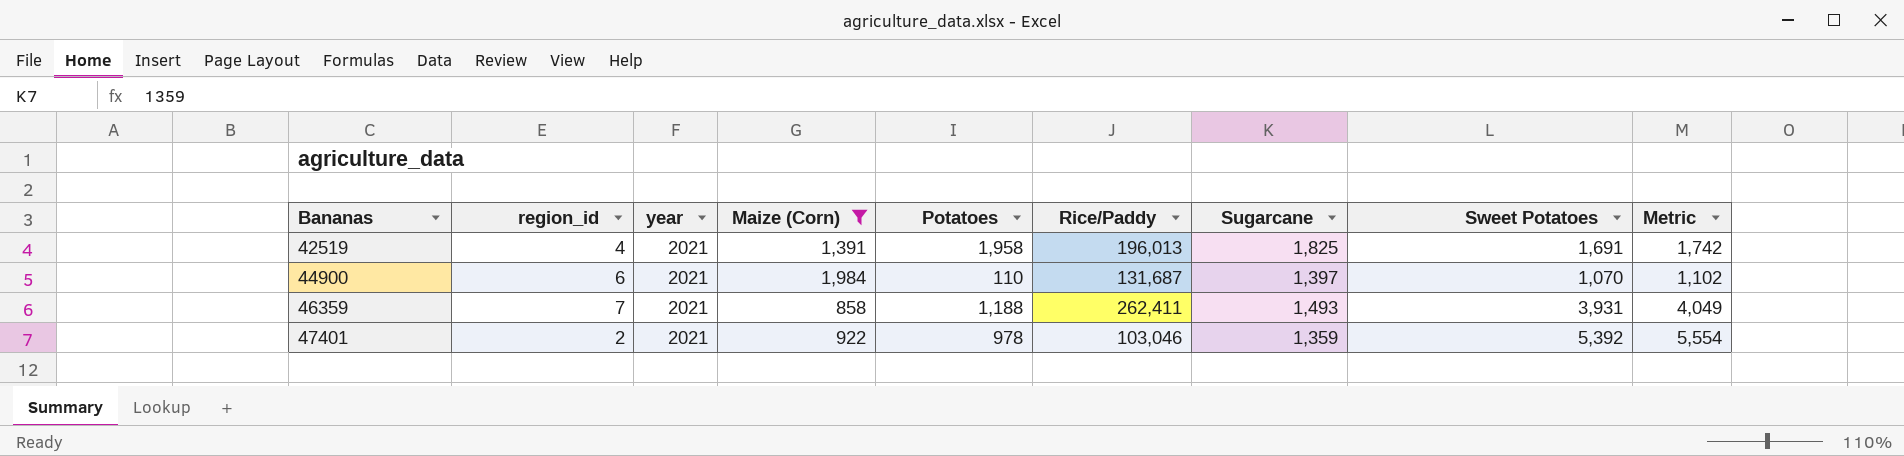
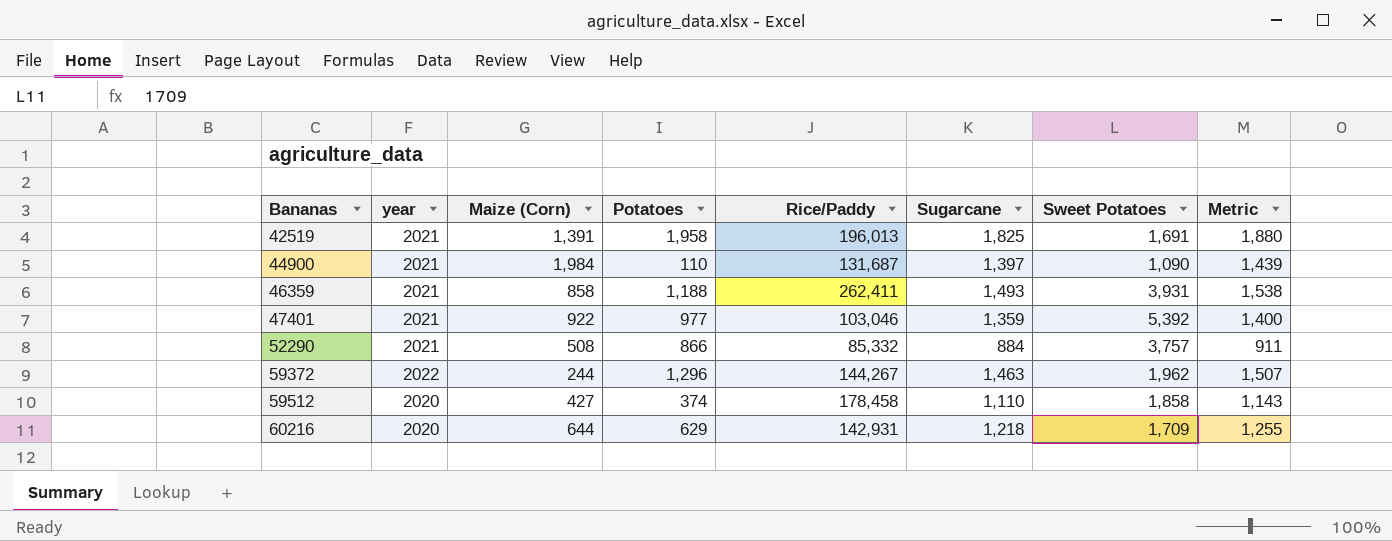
filter: Maize (Corn) >= 858 -> none
column region_id | position: 2 -> none
column Metric | formula: [Sweet Potatoes] * 1.03 -> [Sugarcane] * 1.03
44900 | Sweet Potatoes: 1,070 -> 1,090
47401 | Potatoes: 978 -> 977

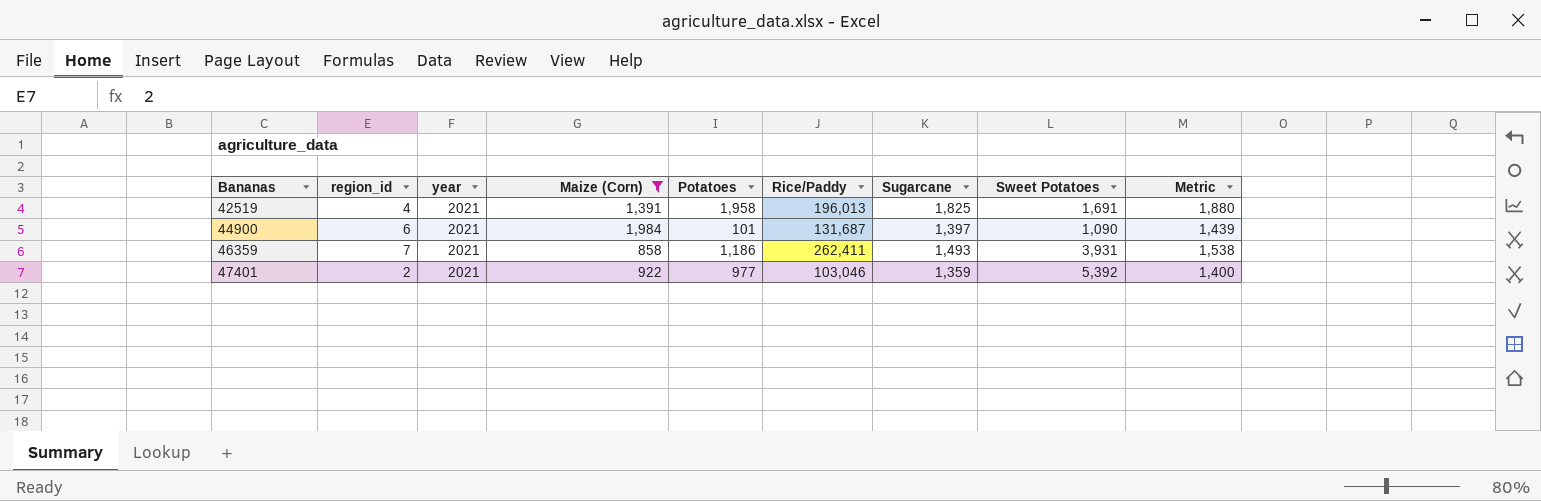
filter: none -> Maize (Corn) >= 858
column region_id | position: none -> 2
44900 | Potatoes: 110 -> 101
46359 | Potatoes: 1,188 -> 1,186

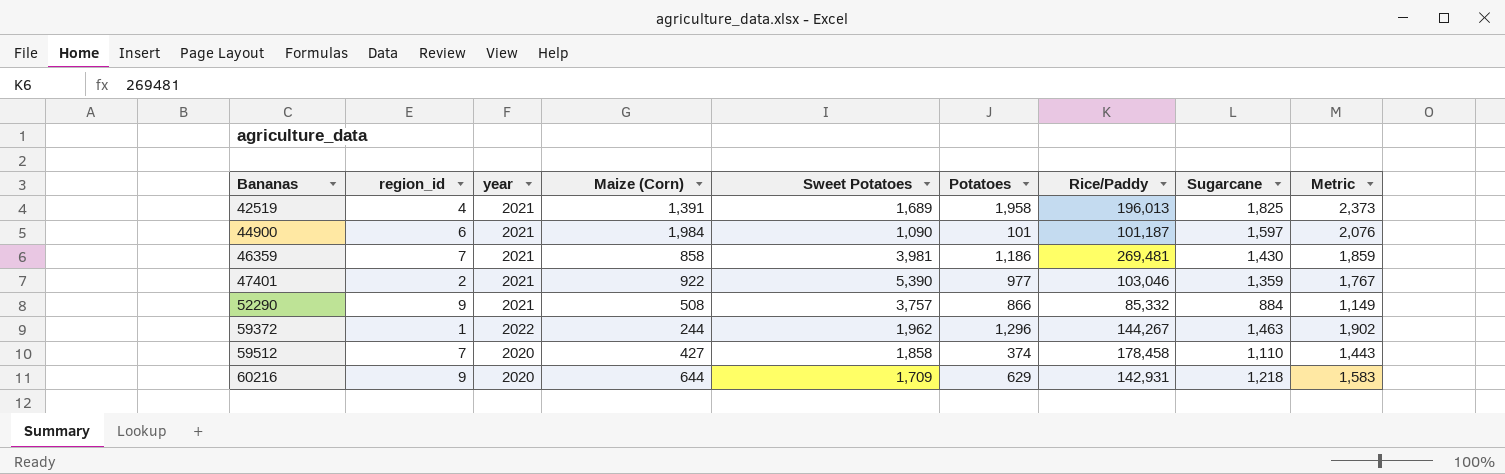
filter: Maize (Corn) >= 858 -> none
column Sweet Potatoes | position: 8 -> 5
column Metric | formula: [Sugarcane] * 1.03 -> [Sugarcane] * 1.3
42519 | Sweet Potatoes: 1,691 -> 1,689
44900 | Rice/Paddy: 131,687 -> 101,187
44900 | Sugarcane: 1,397 -> 1,597
46359 | Sweet Potatoes: 3,931 -> 3,981
46359 | Rice/Paddy: 262,411 -> 269,481
46359 | Sugarcane: 1,493 -> 1,430
47401 | Sweet Potatoes: 5,392 -> 5,390

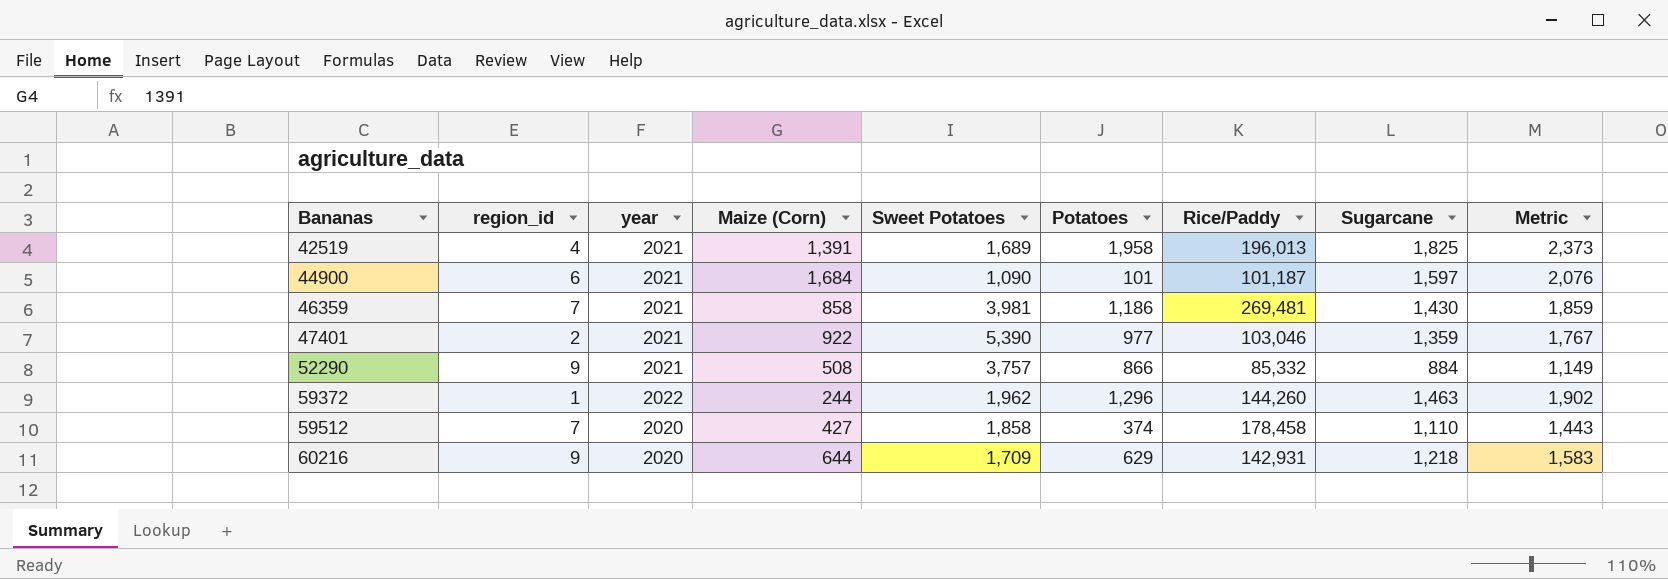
44900 | Maize (Corn): 1,984 -> 1,684
59372 | Rice/Paddy: 144,267 -> 144,260

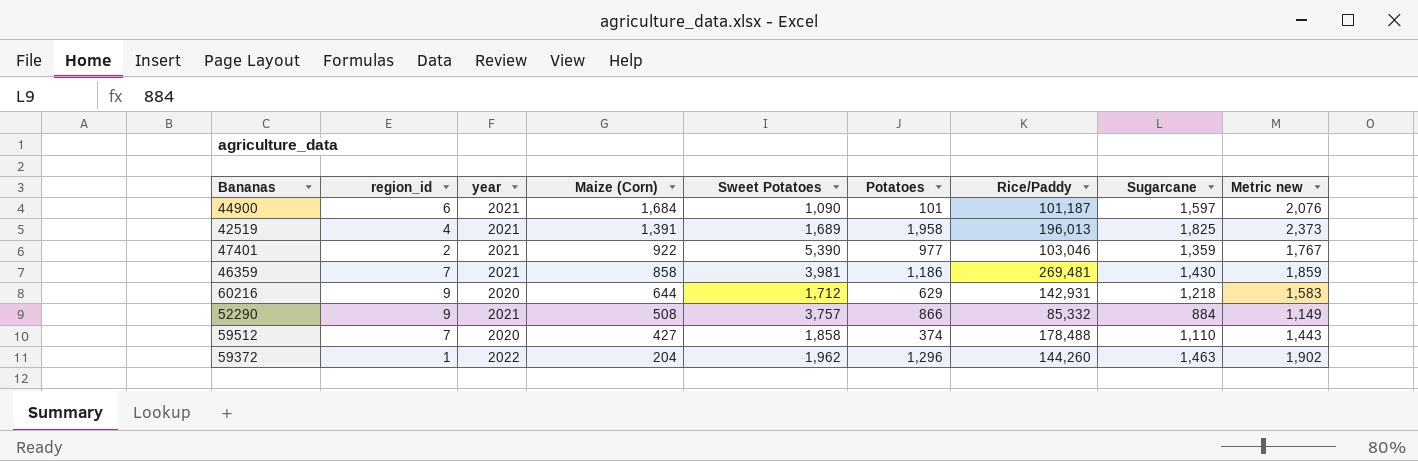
row order: Bananas ascending -> Maize (Corn) descending
column name: Metric -> Metric new
60216 | Sweet Potatoes: 1,709 -> 1,712
59512 | Rice/Paddy: 178,458 -> 178,488
59372 | Maize (Corn): 244 -> 204

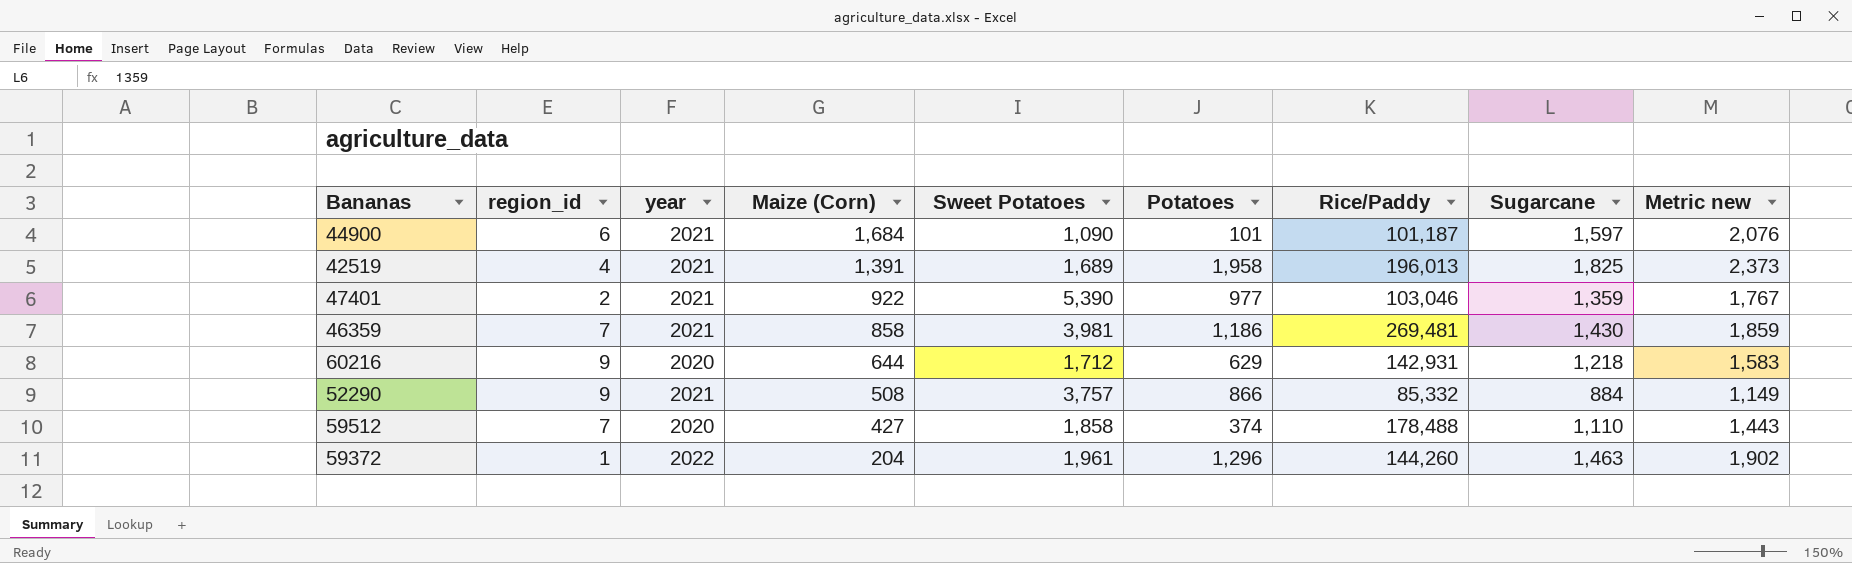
59372 | Sweet Potatoes: 1,962 -> 1,961

